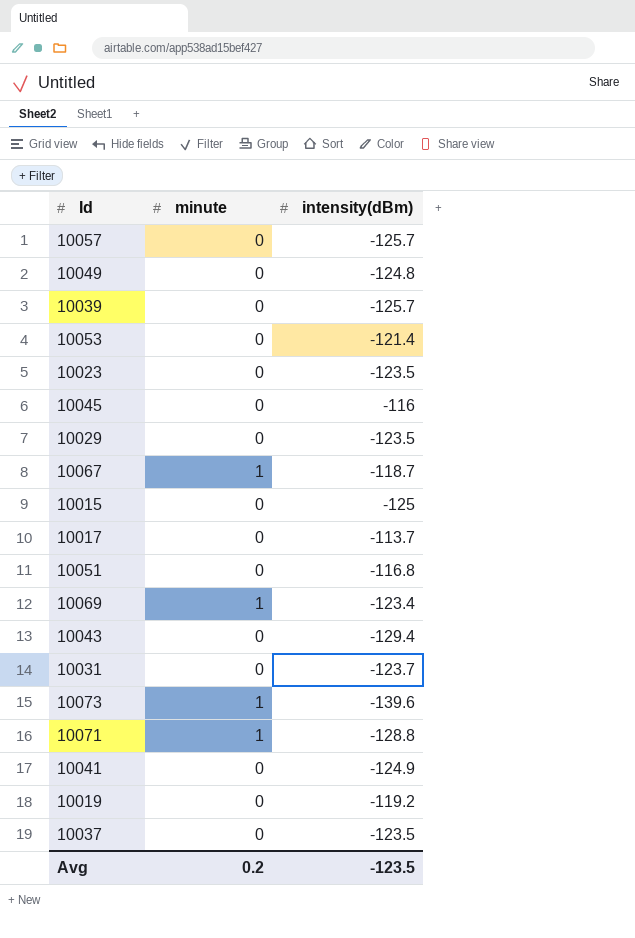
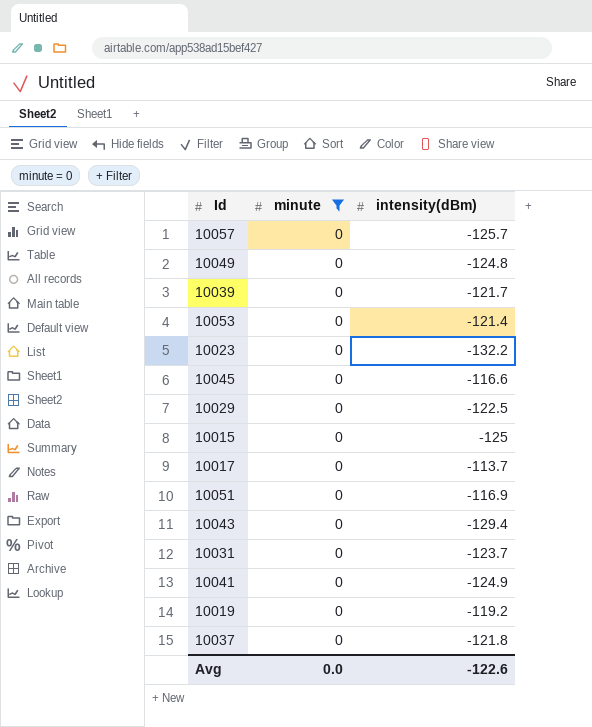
filter: none -> minute = 0
10039 | intensity(dBm): -125.7 -> -121.7
10023 | intensity(dBm): -123.5 -> -132.2
10045 | intensity(dBm): -116 -> -116.6
10029 | intensity(dBm): -123.5 -> -122.5
10051 | intensity(dBm): -116.8 -> -116.9
10037 | intensity(dBm): -123.5 -> -121.8
Avg | minute: 0.2 -> 0.0
Avg | intensity(dBm): -123.5 -> -122.6

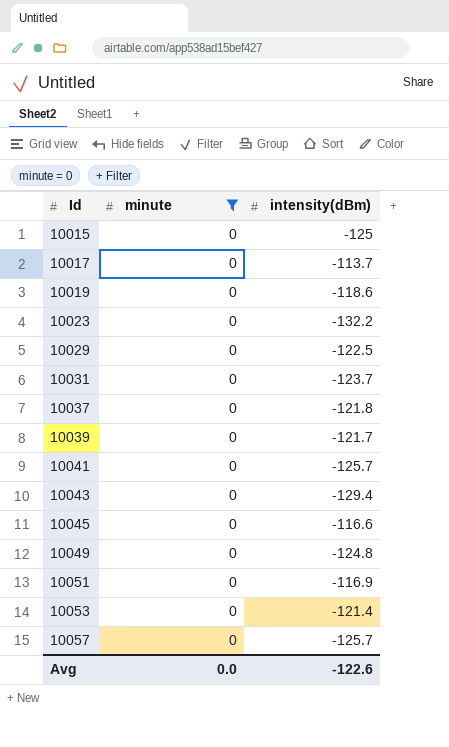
row order: none -> Id ascending
10019 | intensity(dBm): -119.2 -> -118.6
10041 | intensity(dBm): -124.9 -> -125.7

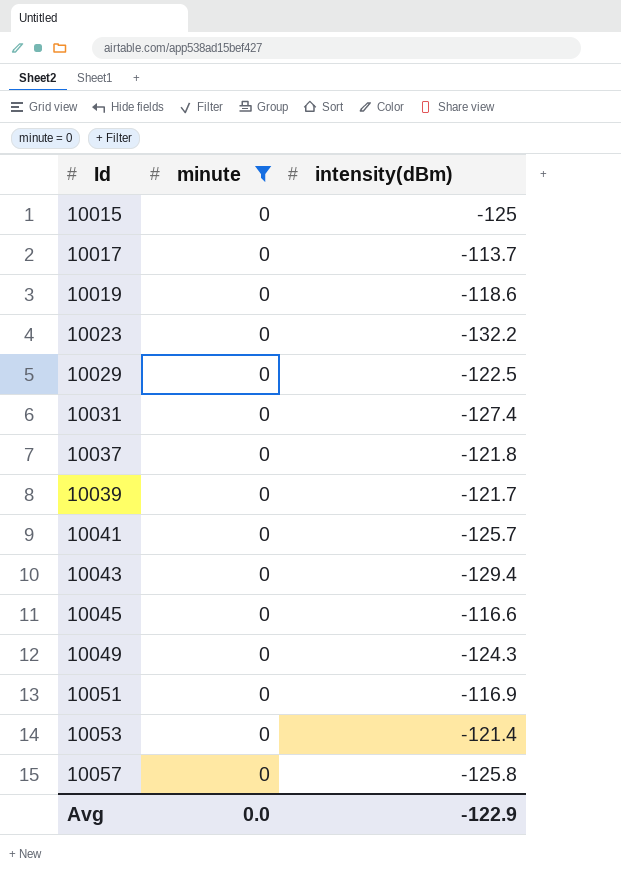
10031 | intensity(dBm): -123.7 -> -127.4
10049 | intensity(dBm): -124.8 -> -124.3
10057 | intensity(dBm): -125.7 -> -125.8
Avg | intensity(dBm): -122.6 -> -122.9

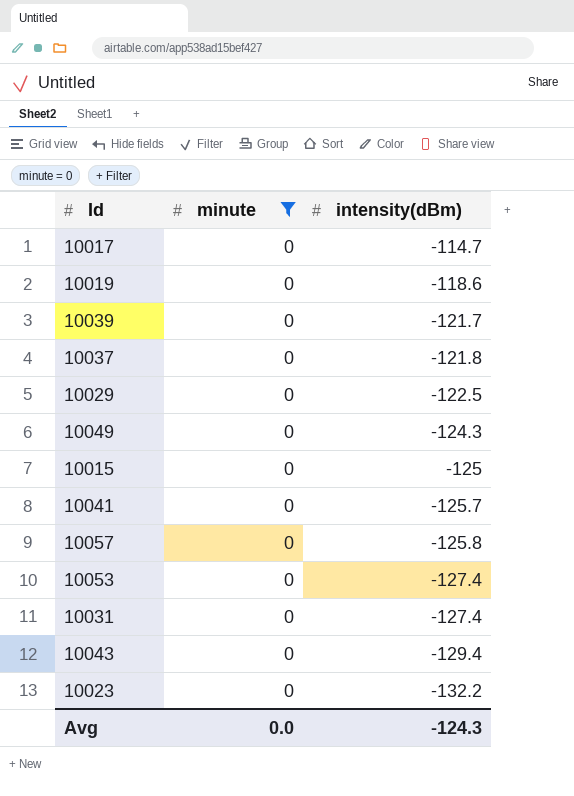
row order: Id ascending -> intensity(dBm) descending
row 10045: 0 | -116.6 -> none
row 10051: 0 | -116.9 -> none
10017 | intensity(dBm): -113.7 -> -114.7
10053 | intensity(dBm): -121.4 -> -127.4
Avg | intensity(dBm): -122.9 -> -124.3

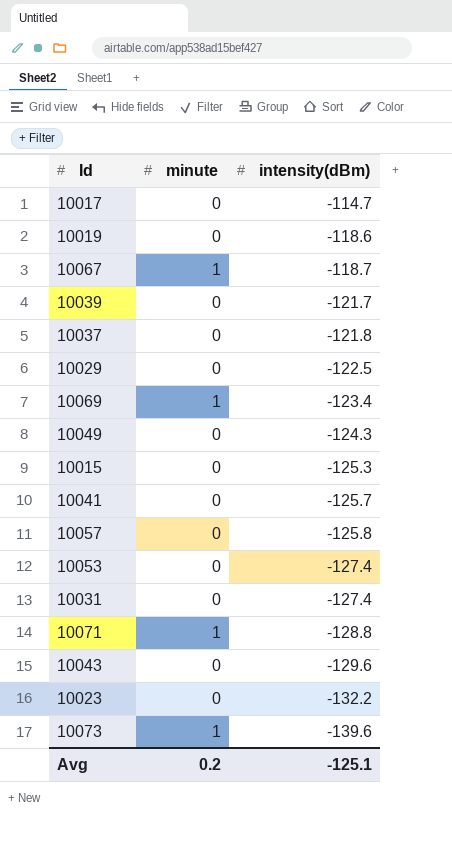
filter: minute = 0 -> none
10015 | intensity(dBm): -125 -> -125.3
10043 | intensity(dBm): -129.4 -> -129.6
Avg | minute: 0.0 -> 0.2
Avg | intensity(dBm): -124.3 -> -125.1

